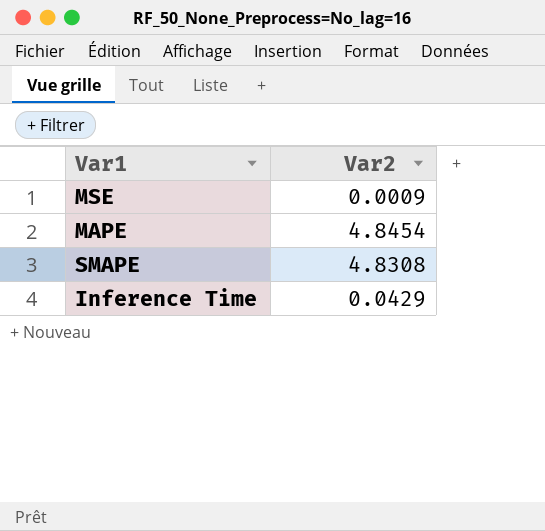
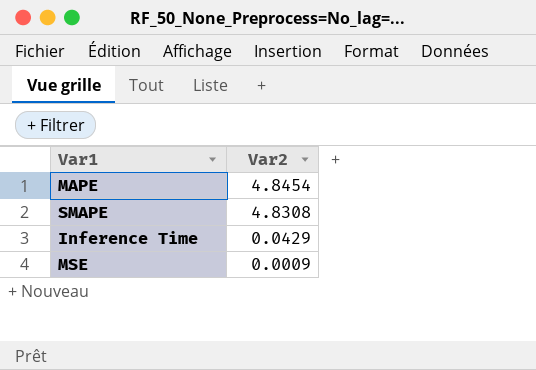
row order: none -> Var2 descending

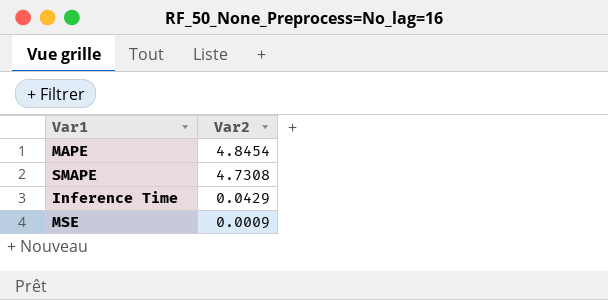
SMAPE | Var2: 4.8308 -> 4.7308

